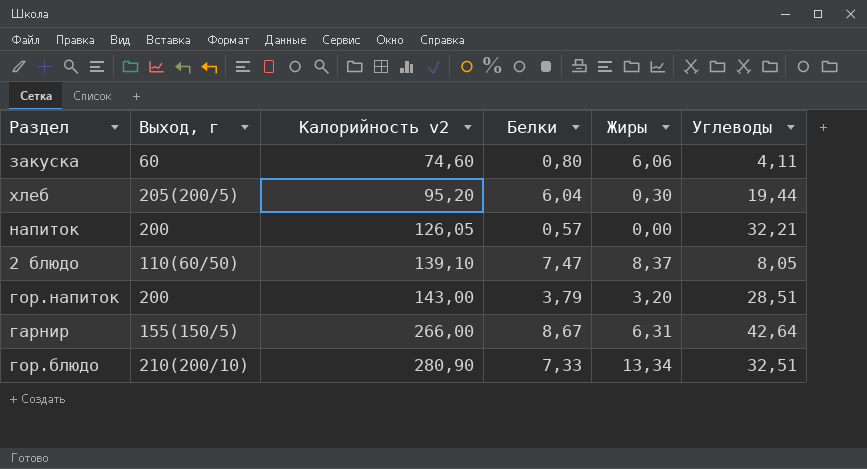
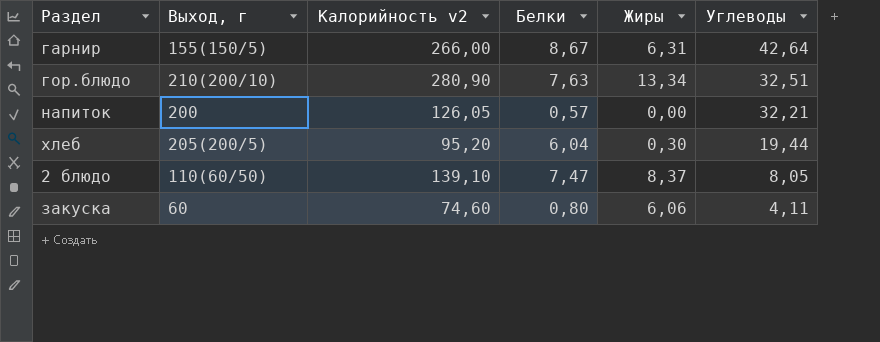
row order: Калорийность v2 ascending -> Углеводы descending
row гор.напиток: 200 | 143,00 | 3,79 | 3,20 | 28,51 -> none
гор.блюдо | Белки: 7,33 -> 7,63

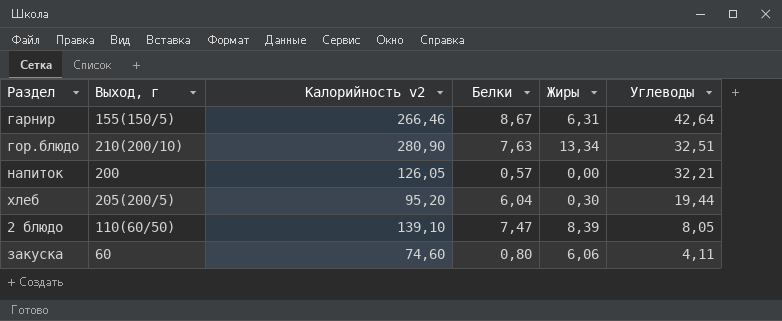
гарнир | Калорийность v2: 266,00 -> 266,46
2 блюдо | Жиры: 8,37 -> 8,39

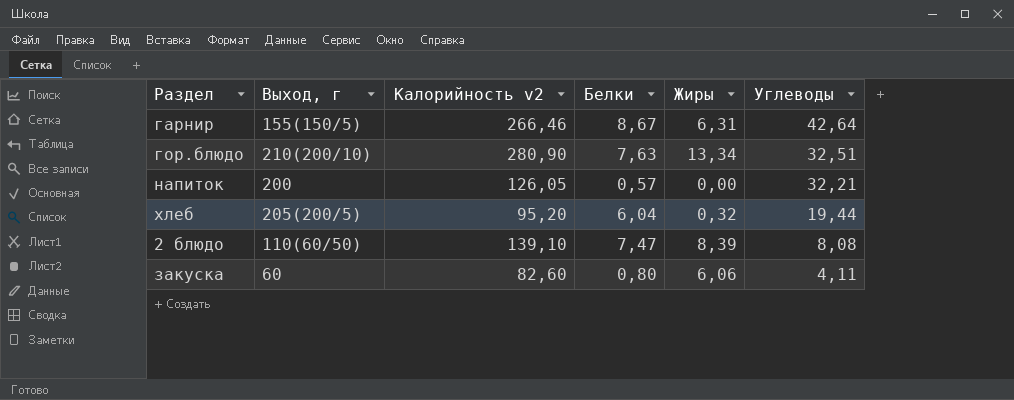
хлеб | Жиры: 0,30 -> 0,32
2 блюдо | Углеводы: 8,05 -> 8,08
закуска | Калорийность v2: 74,60 -> 82,60

